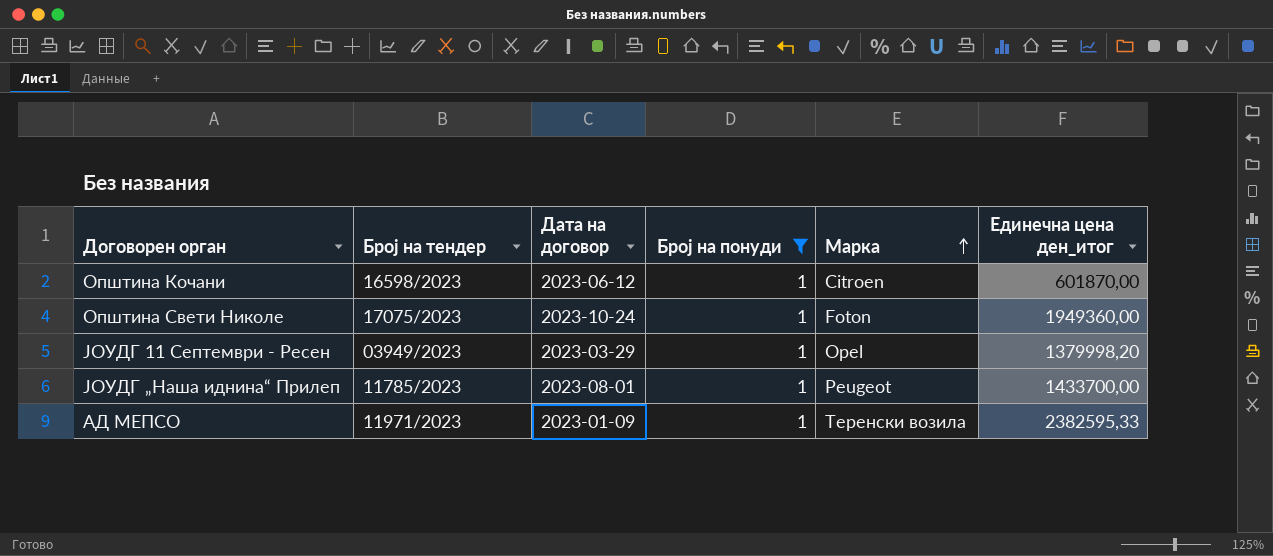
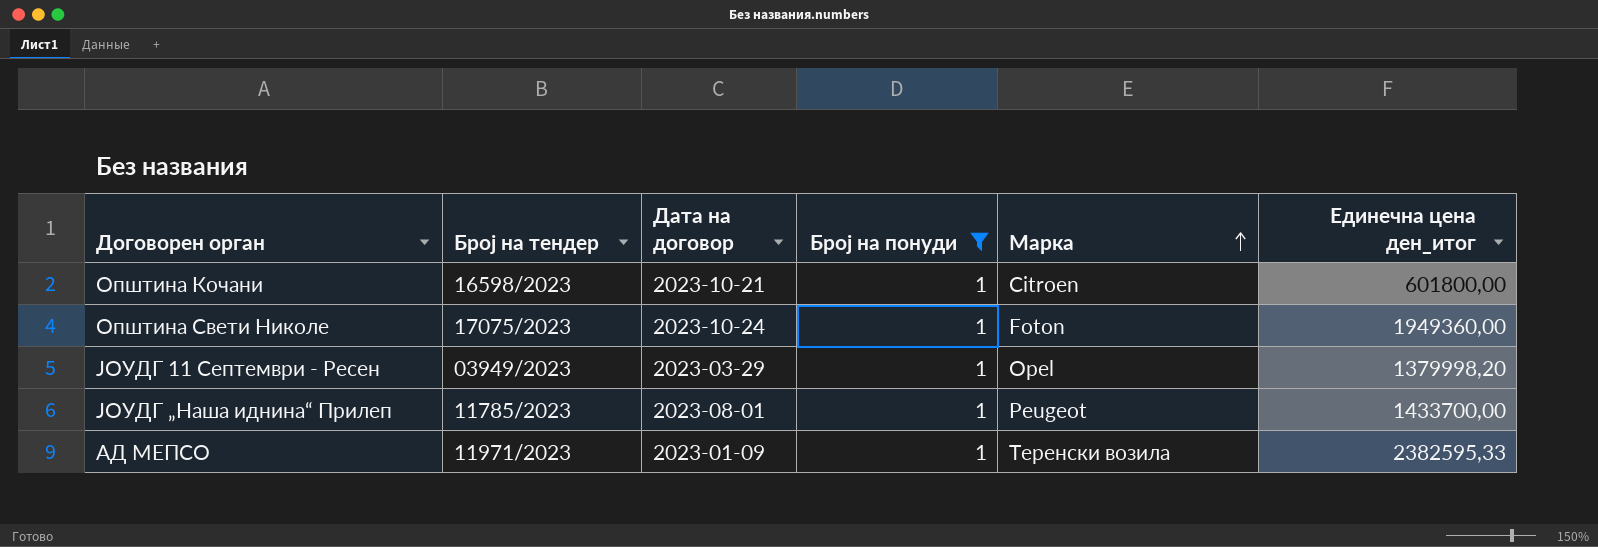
Општина Кочани | Дата на договор: 2023-06-12 -> 2023-10-21
Општина Кочани | Единечна цена ден_итог: 601870,00 -> 601800,00

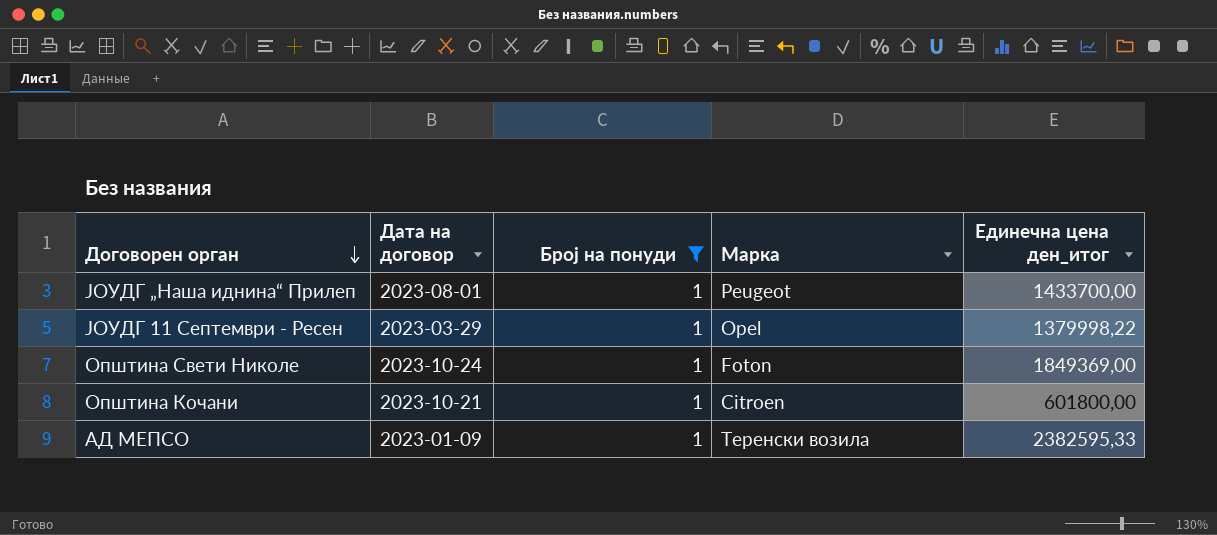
row order: Марка ascending -> Договорен орган descending
column Број на тендер | position: 2 -> none
ЈОУДГ 11 Септември - Ресен | Единечна цена ден_итог: 1379998,20 -> 1379998,22
Општина Свети Николе | Единечна цена ден_итог: 1949360,00 -> 1849369,00

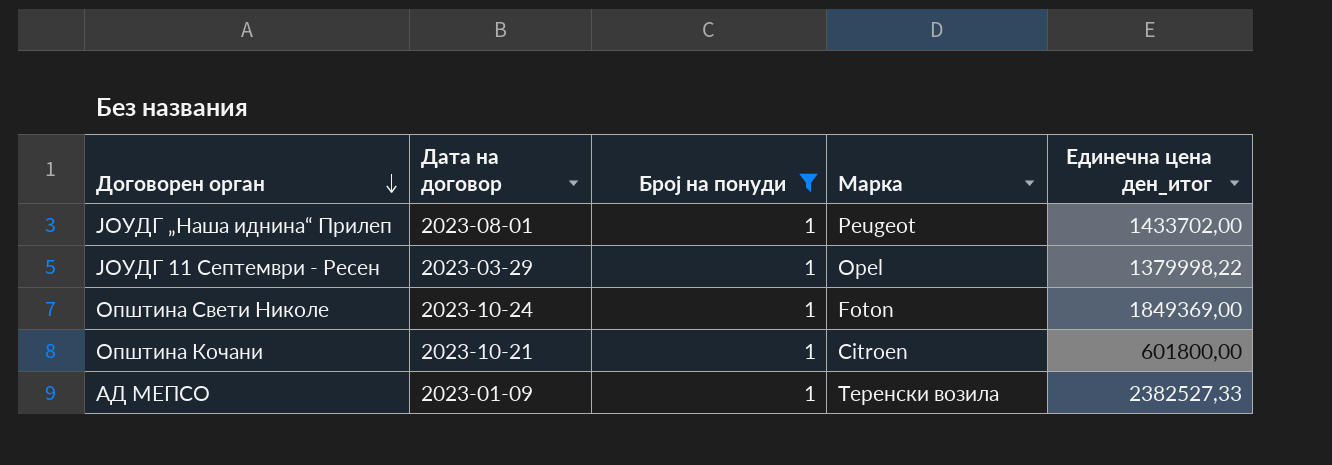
ЈОУДГ „Наша иднина“ Прилеп | Единечна цена ден_итог: 1433700,00 -> 1433702,00
АД МЕПСО | Единечна цена ден_итог: 2382595,33 -> 2382527,33

